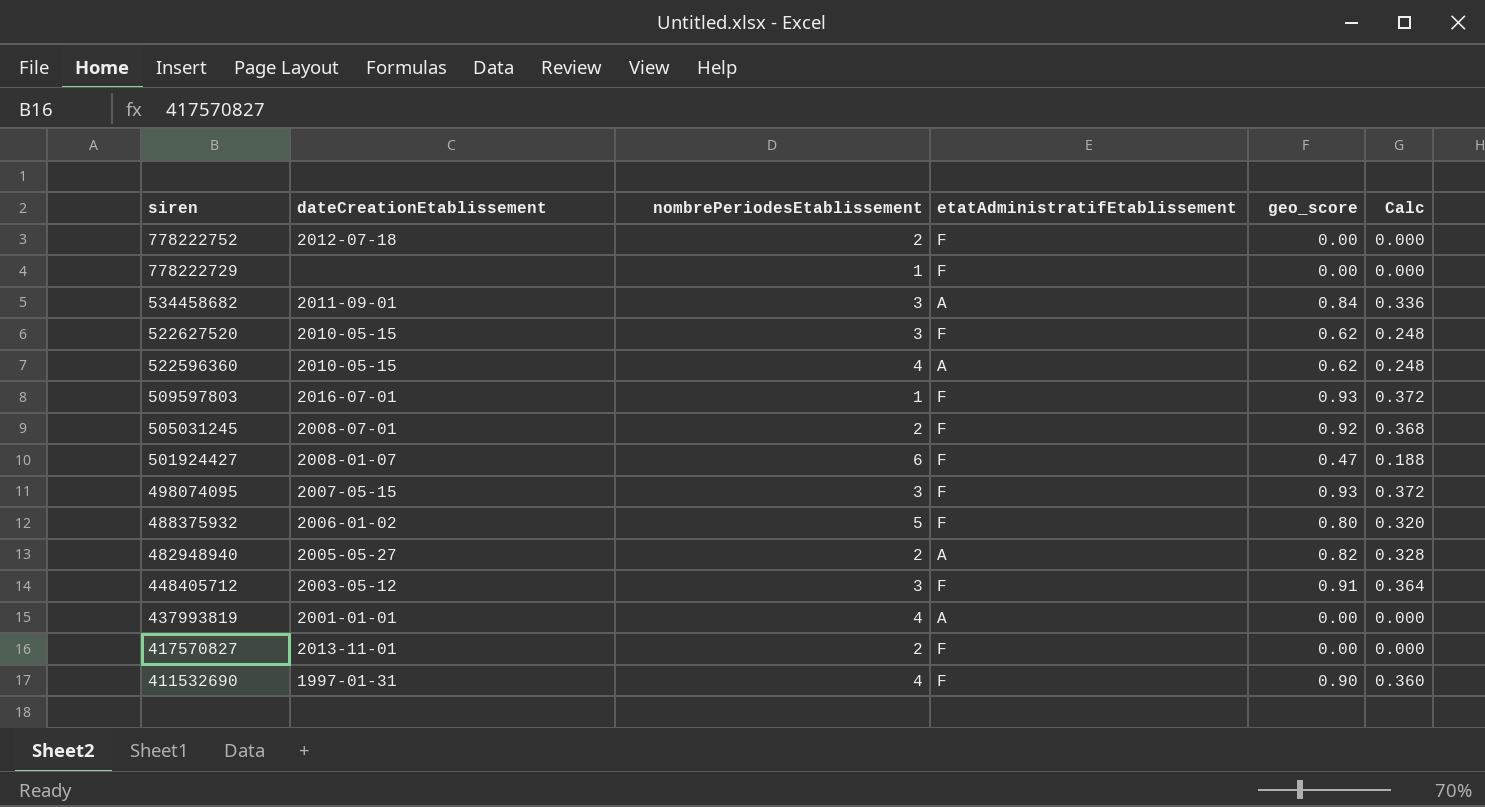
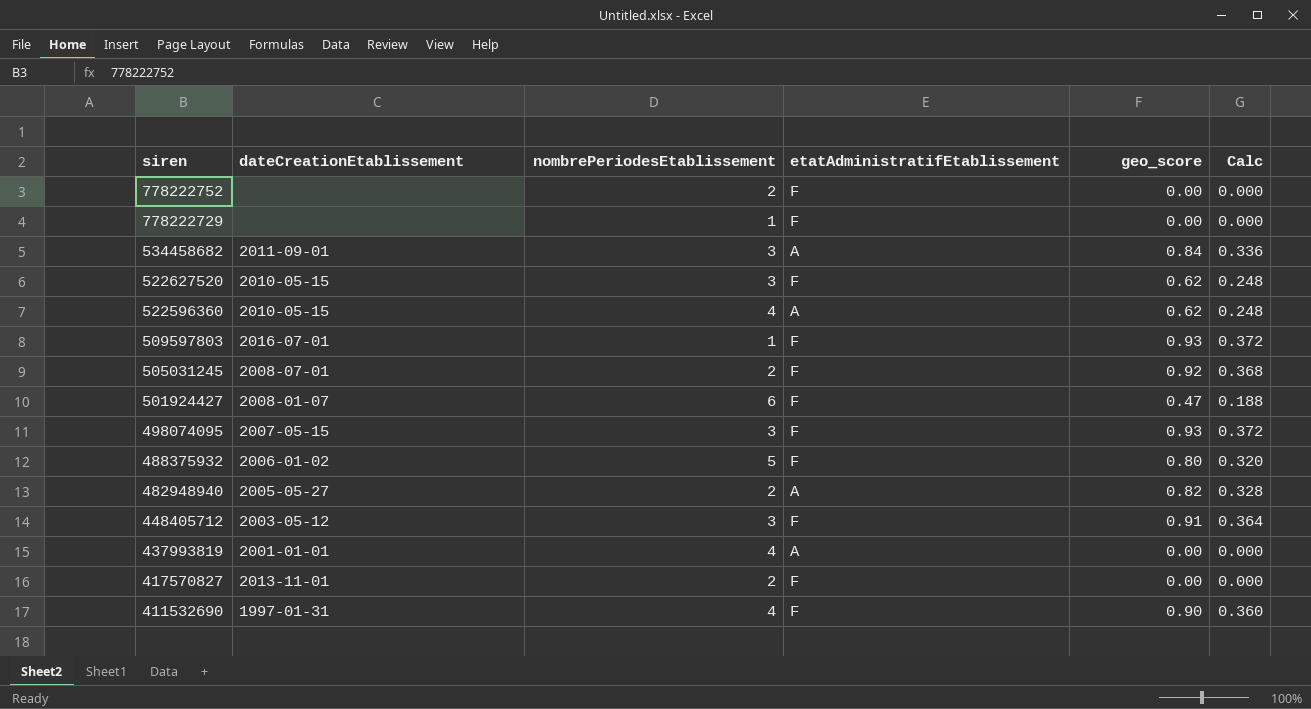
778222752 | dateCreationEtablissement: 2012-07-18 -> none

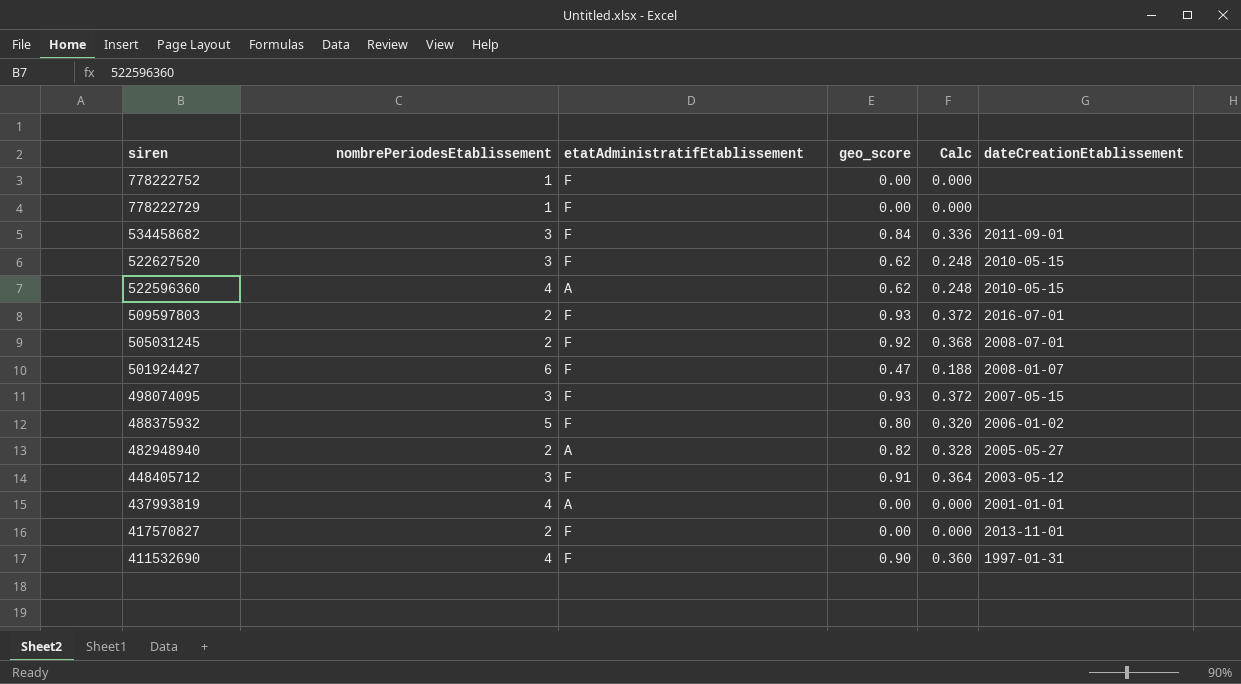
column dateCreationEtablissement | position: 2 -> 6
778222752 | nombrePeriodesEtablissement: 2 -> 1
534458682 | etatAdministratifEtablissement: A -> F
509597803 | nombrePeriodesEtablissement: 1 -> 2

